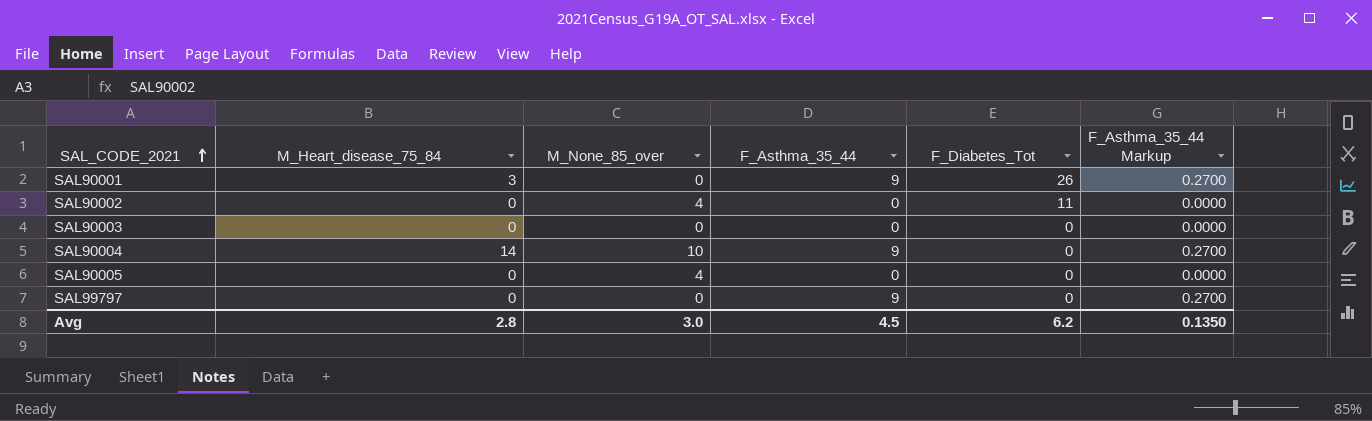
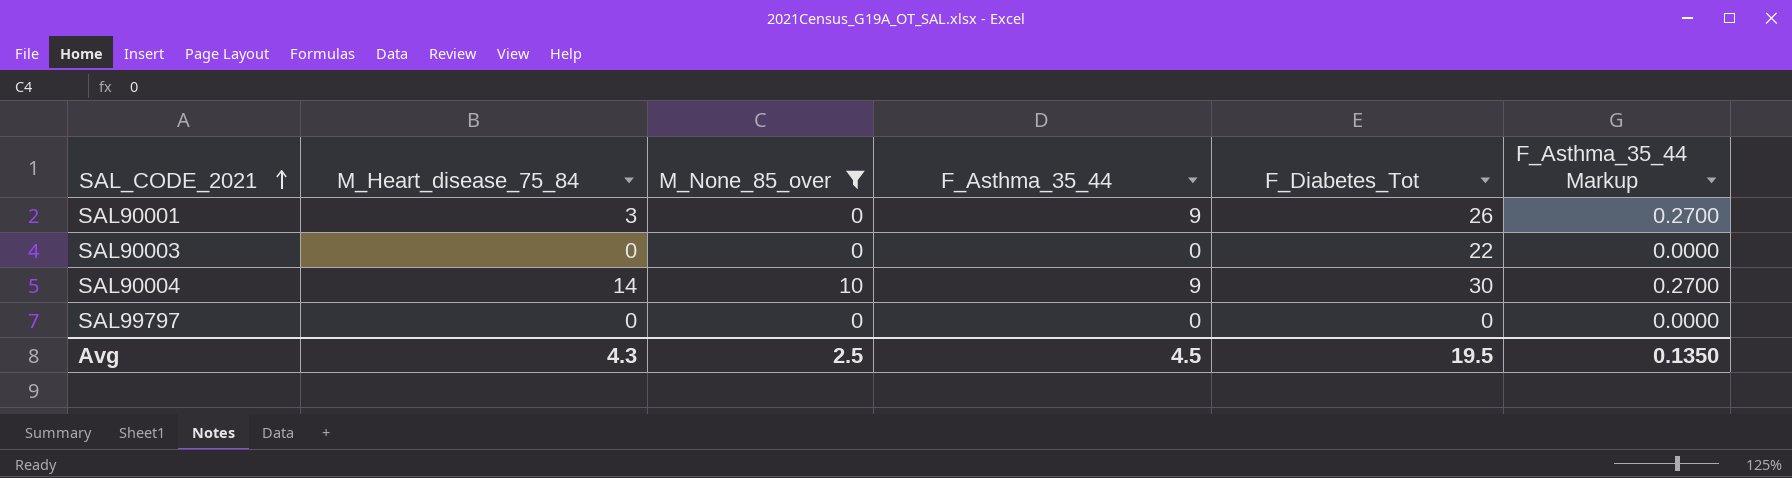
filter: none -> M_None_85_over != 4
SAL90003 | F_Diabetes_Tot: 0 -> 22
SAL90004 | F_Diabetes_Tot: 0 -> 30
SAL99797 | F_Asthma_35_44: 9 -> 0
SAL99797 | F_Asthma_35_44 Markup: 0.2700 -> 0.0000
Avg | M_Heart_disease_75_84: 2.8 -> 4.3
Avg | M_None_85_over: 3.0 -> 2.5
Avg | F_Diabetes_Tot: 6.2 -> 19.5

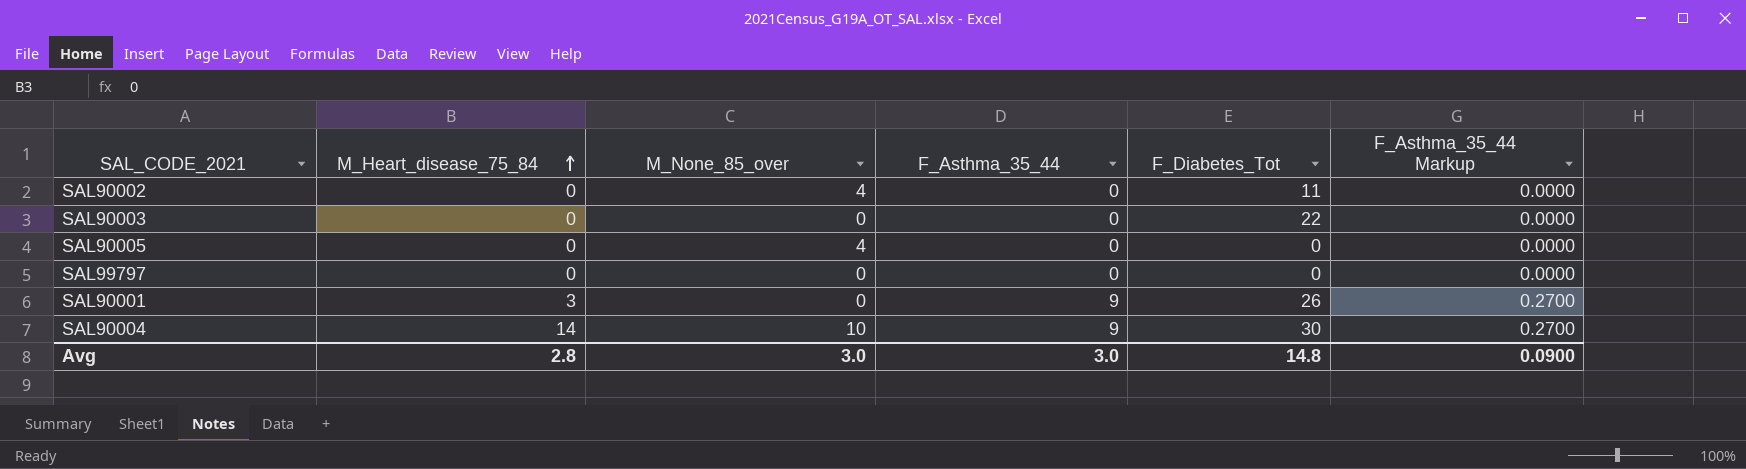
filter: M_None_85_over != 4 -> none
row order: SAL_CODE_2021 ascending -> M_Heart_disease_75_84 ascending
Avg | M_Heart_disease_75_84: 4.3 -> 2.8
Avg | M_None_85_over: 2.5 -> 3.0
Avg | F_Asthma_35_44: 4.5 -> 3.0
Avg | F_Diabetes_Tot: 19.5 -> 14.8
Avg | F_Asthma_35_44 Markup: 0.1350 -> 0.0900

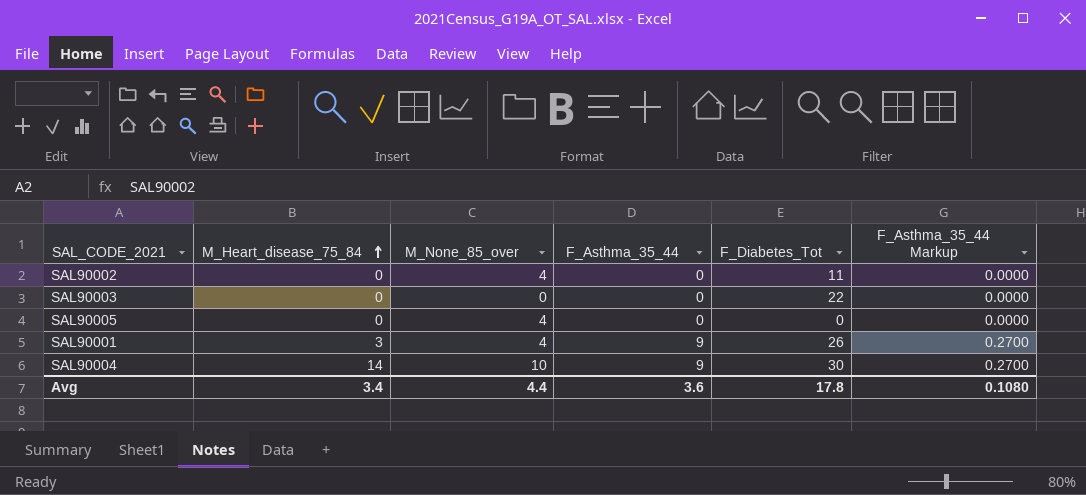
row SAL99797: 0 | 0 | 0 | 0 | 0.0000 -> none
SAL90001 | M_None_85_over: 0 -> 4
Avg | M_Heart_disease_75_84: 2.8 -> 3.4
Avg | M_None_85_over: 3.0 -> 4.4
Avg | F_Asthma_35_44: 3.0 -> 3.6
Avg | F_Diabetes_Tot: 14.8 -> 17.8
Avg | F_Asthma_35_44 Markup: 0.0900 -> 0.1080

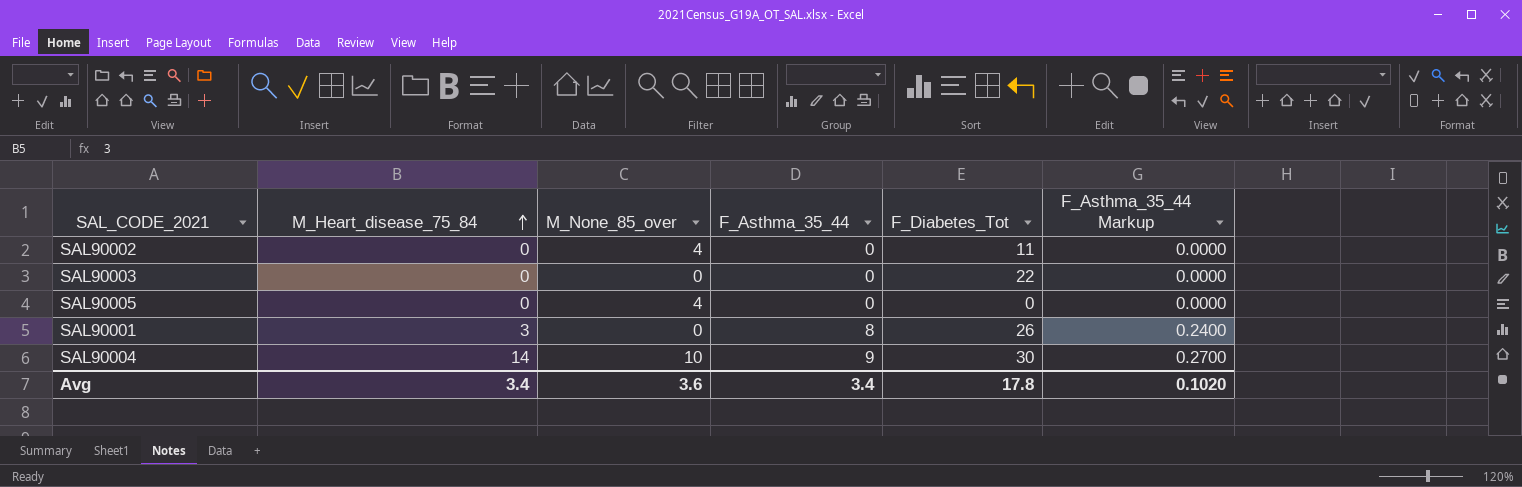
SAL90001 | M_None_85_over: 4 -> 0
SAL90001 | F_Asthma_35_44: 9 -> 8
SAL90001 | F_Asthma_35_44 Markup: 0.2700 -> 0.2400
Avg | M_None_85_over: 4.4 -> 3.6
Avg | F_Asthma_35_44: 3.6 -> 3.4
Avg | F_Asthma_35_44 Markup: 0.1080 -> 0.1020

